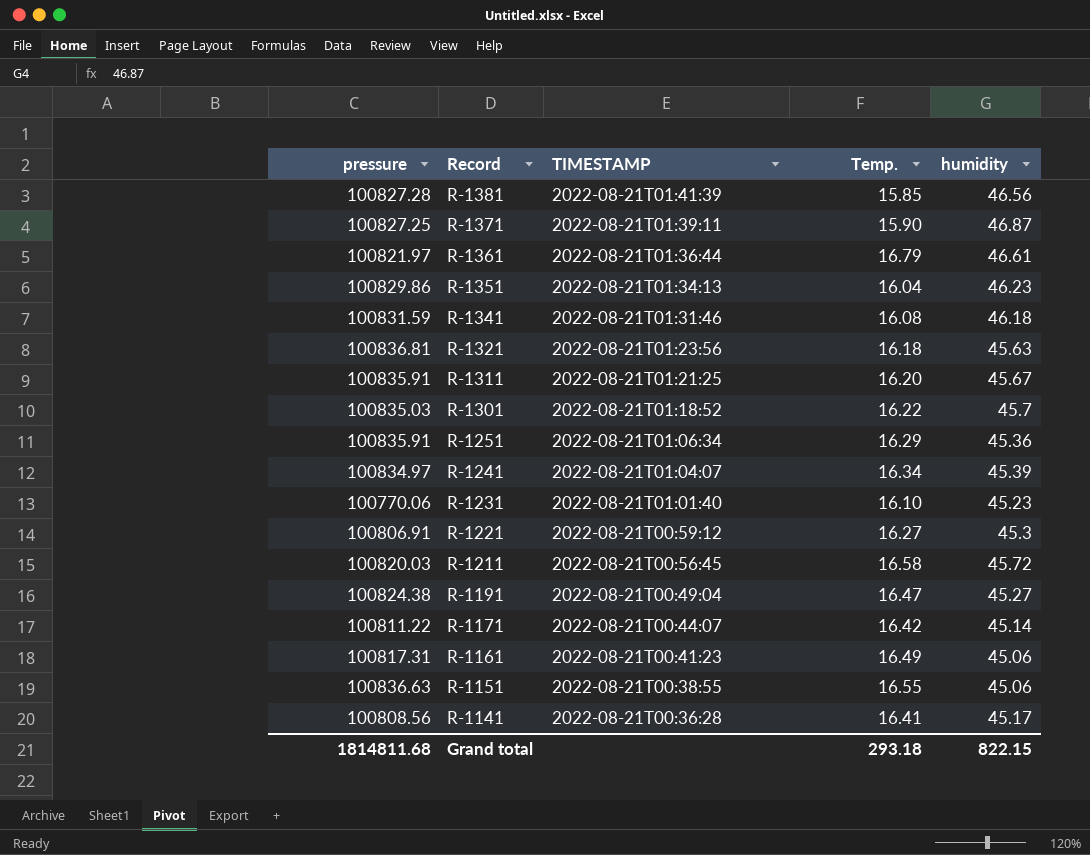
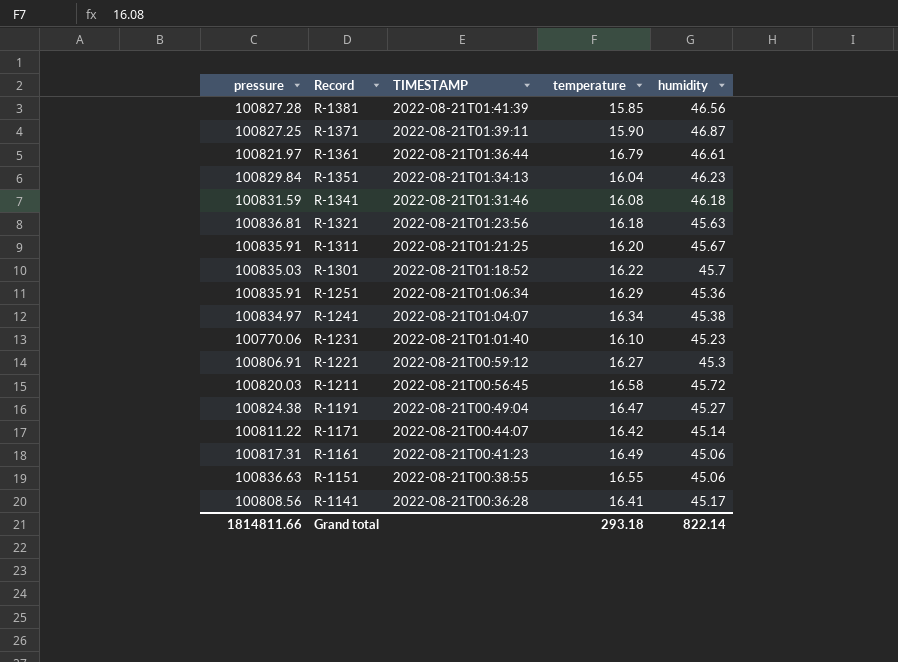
column name: Temp. -> temperature
R-1351 | pressure: 100829.86 -> 100829.84
R-1241 | humidity: 45.39 -> 45.38
Grand total | pressure: 1814811.68 -> 1814811.66
Grand total | humidity: 822.15 -> 822.14

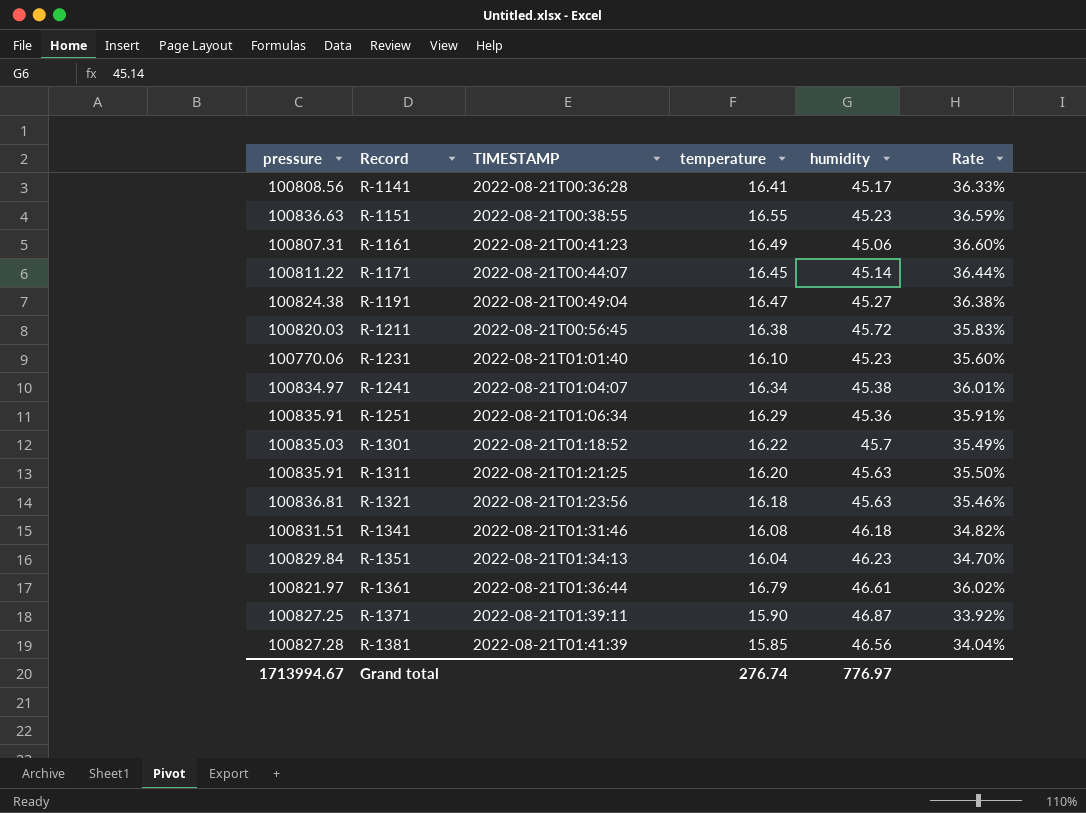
row order: Record descending -> Record ascending
column Rate | formula: none -> [temperature] / [humidity]
row R-1221: 100806.91 | 2022-08-21T00:59:12 | 16.27 | 45.3 -> none
R-1151 | humidity: 45.06 -> 45.23
R-1161 | pressure: 100817.31 -> 100807.31
R-1171 | temperature: 16.42 -> 16.45
R-1211 | temperature: 16.58 -> 16.38
R-1311 | humidity: 45.67 -> 45.63
R-1341 | pressure: 100831.59 -> 100831.51
Grand total | pressure: 1814811.66 -> 1713994.67
Grand total | temperature: 293.18 -> 276.74
Grand total | humidity: 822.14 -> 776.97

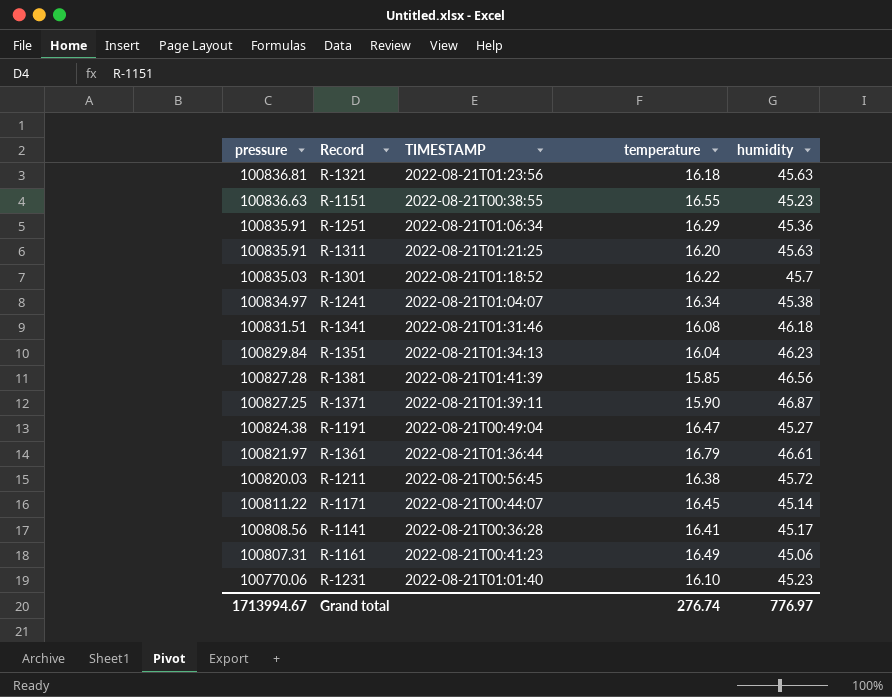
row order: Record ascending -> pressure descending
column Rate | formula: [temperature] / [humidity] -> none

